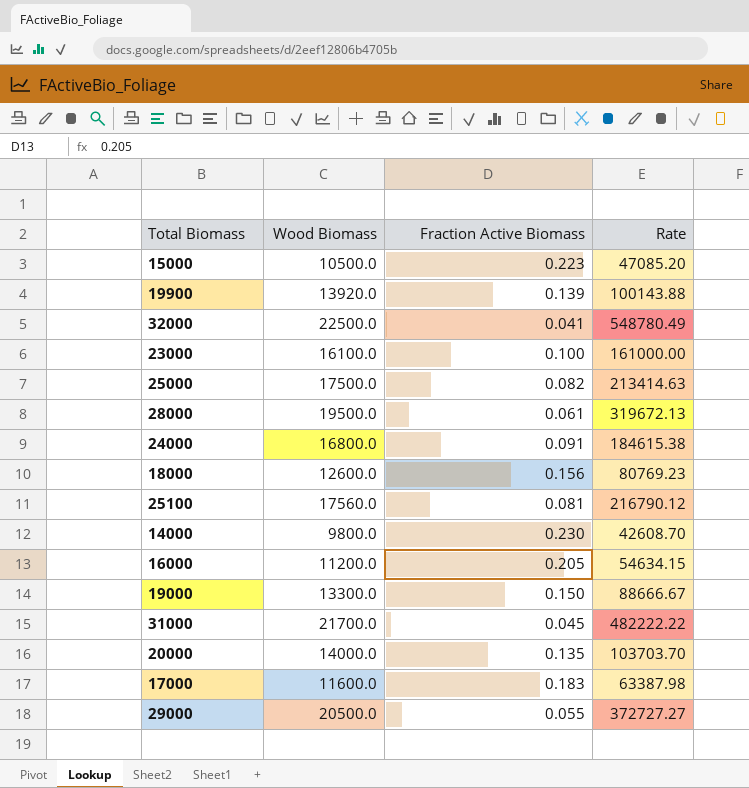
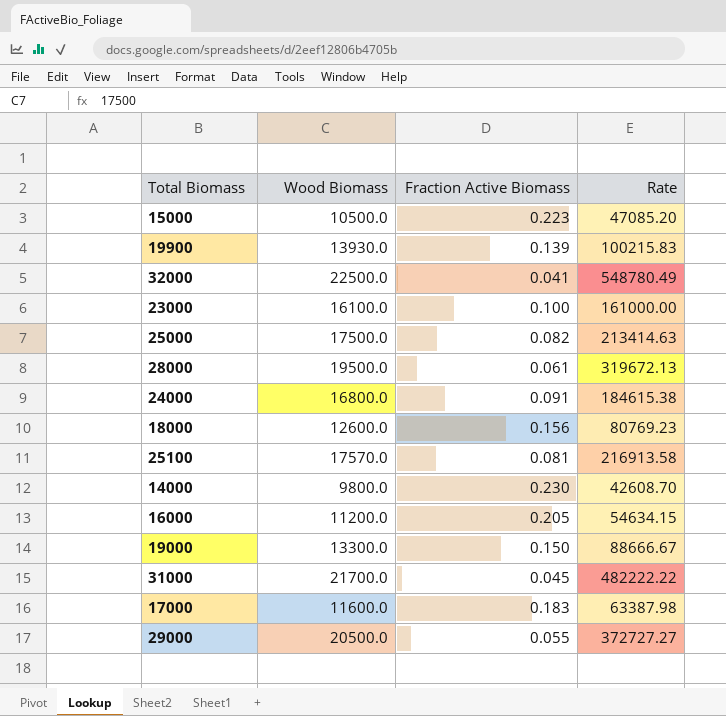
row 20000: 14000.0 | 0.135 | 103703.70 -> none
19900 | Wood Biomass: 13920.0 -> 13930.0
19900 | Rate: 100143.88 -> 100215.83
25100 | Wood Biomass: 17560.0 -> 17570.0
25100 | Rate: 216790.12 -> 216913.58

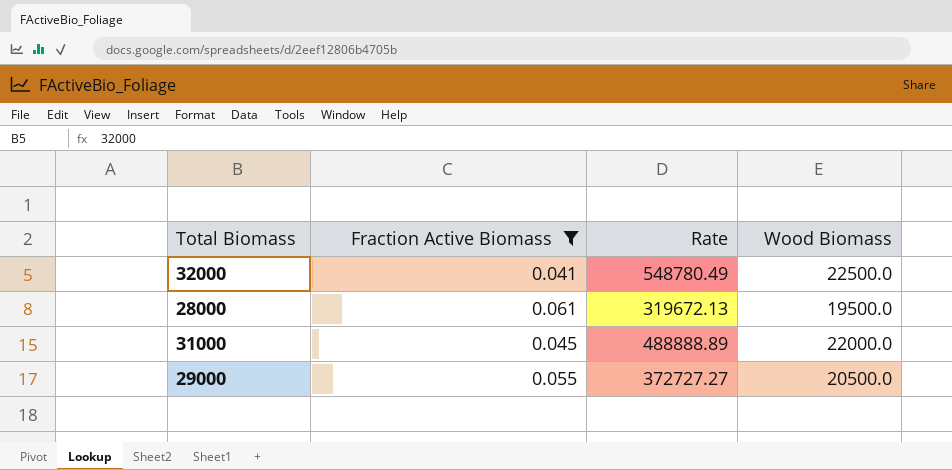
filter: none -> Fraction Active Biomass <= 0.061
column Wood Biomass | position: 2 -> 4
31000 | Rate: 482222.22 -> 488888.89
31000 | Wood Biomass: 21700.0 -> 22000.0

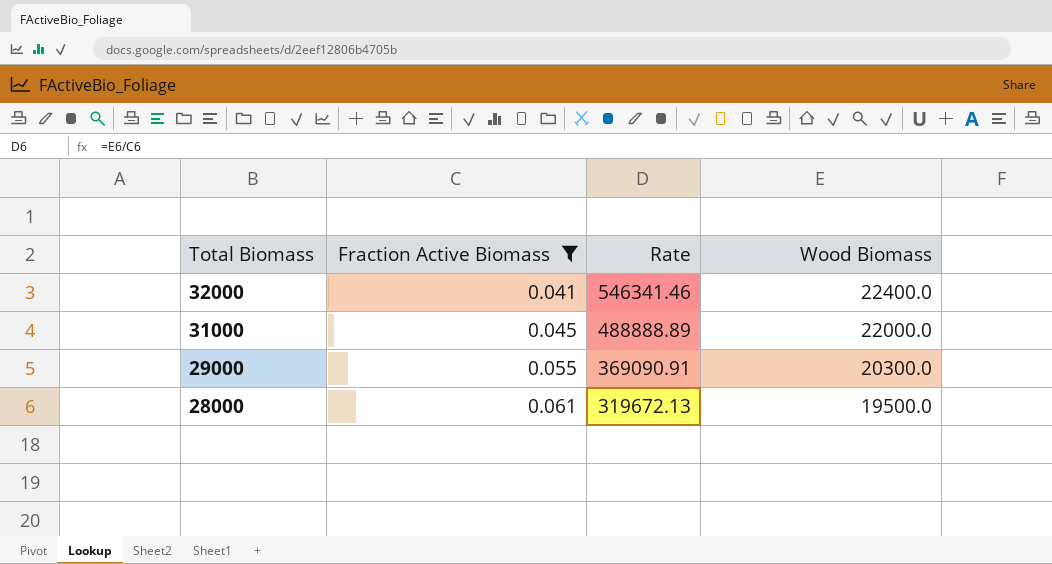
row order: none -> Total Biomass descending
32000 | Rate: 548780.49 -> 546341.46
32000 | Wood Biomass: 22500.0 -> 22400.0
29000 | Rate: 372727.27 -> 369090.91
29000 | Wood Biomass: 20500.0 -> 20300.0

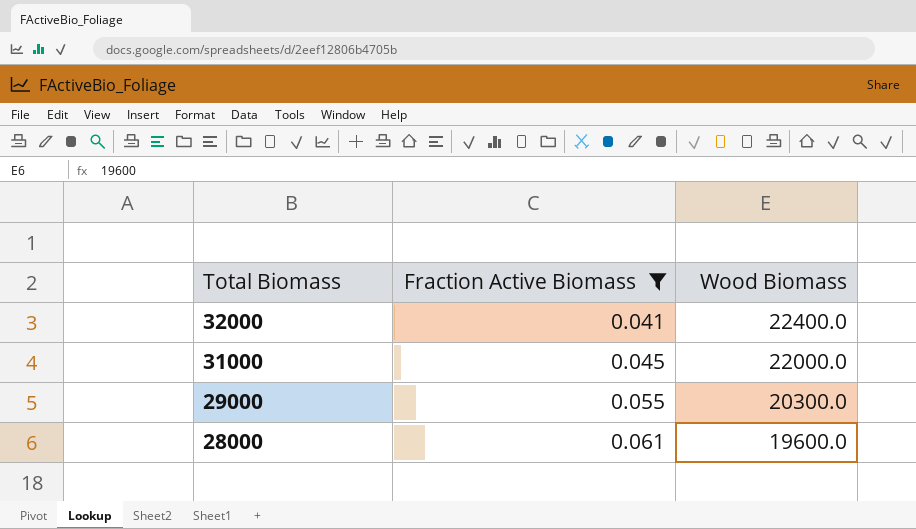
column Rate | formula: [Wood Biomass] / [Fraction Active Biomass] -> none
28000 | Wood Biomass: 19500.0 -> 19600.0

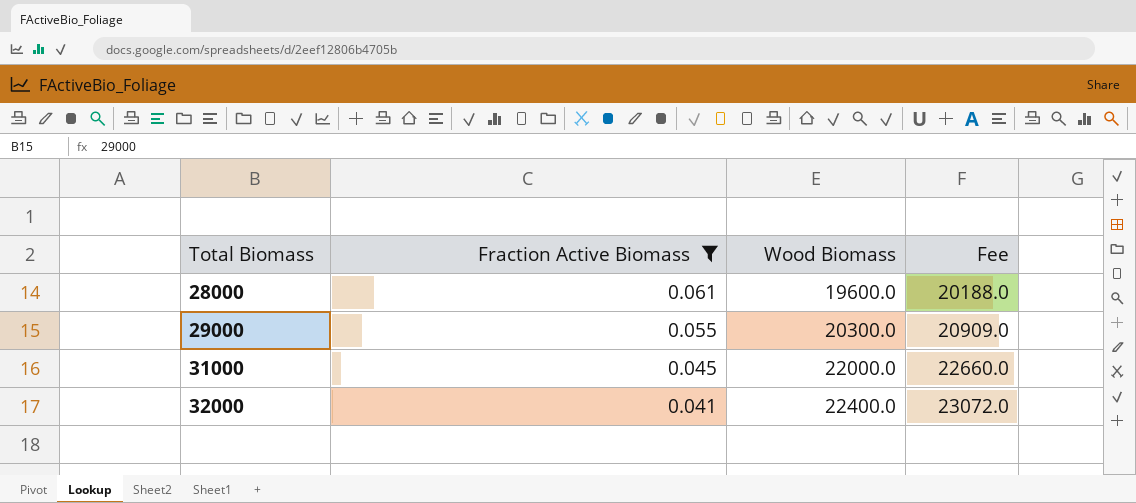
row order: Total Biomass descending -> Total Biomass ascending
column Fee | formula: none -> [Wood Biomass] * 1.03

